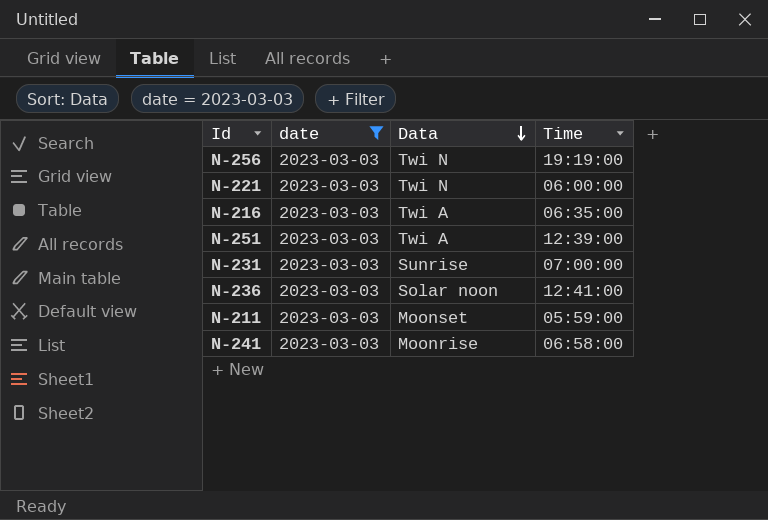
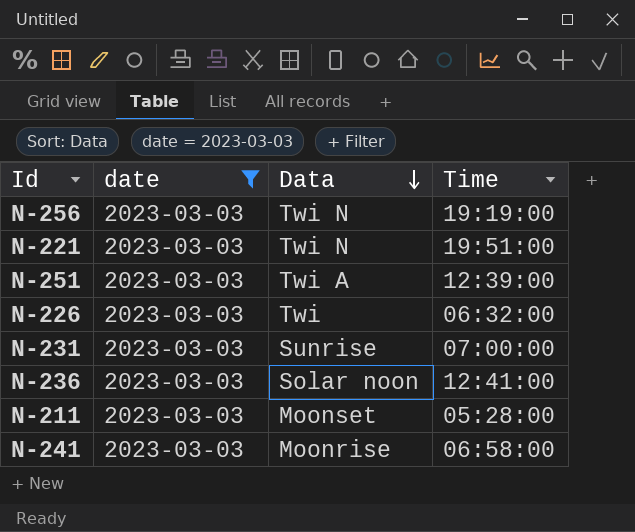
row N-216: 2023-03-03 | Twi A | 06:35:00 -> none
N-221 | Time: 06:00:00 -> 19:51:00
row N-226: none -> 2023-03-03 | Twi | 06:32:00
N-211 | Time: 05:59:00 -> 05:28:00

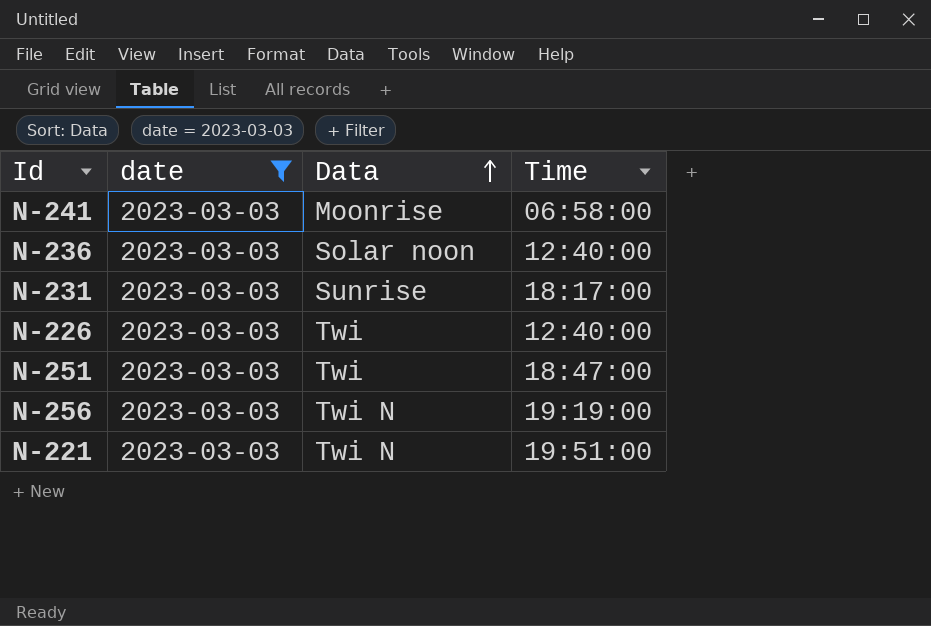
row order: Data descending -> Data ascending
row N-211: 2023-03-03 | Moonset | 05:28:00 -> none
N-236 | Time: 12:41:00 -> 12:40:00
N-231 | Time: 07:00:00 -> 18:17:00
N-226 | Time: 06:32:00 -> 12:40:00
N-251 | Data: Twi A -> Twi
N-251 | Time: 12:39:00 -> 18:47:00

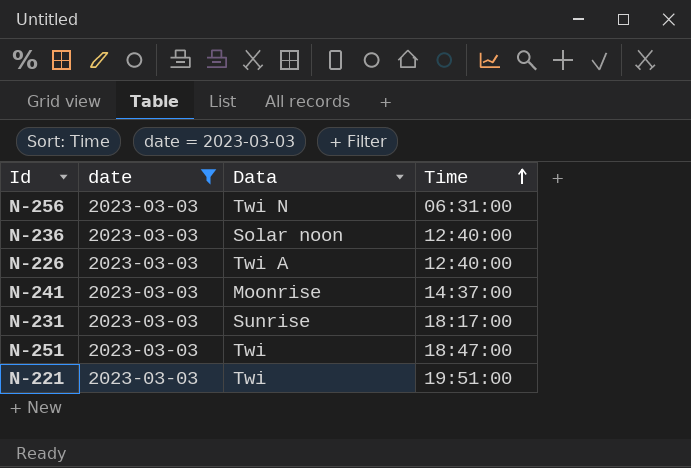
row order: Data ascending -> Time ascending
N-256 | Time: 19:19:00 -> 06:31:00
N-226 | Data: Twi -> Twi A
N-241 | Time: 06:58:00 -> 14:37:00
N-221 | Data: Twi N -> Twi

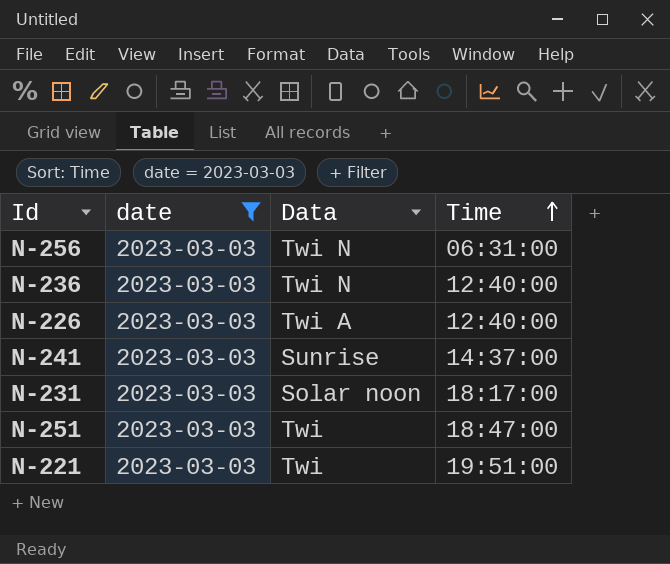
N-236 | Data: Solar noon -> Twi N
N-241 | Data: Moonrise -> Sunrise
N-231 | Data: Sunrise -> Solar noon

